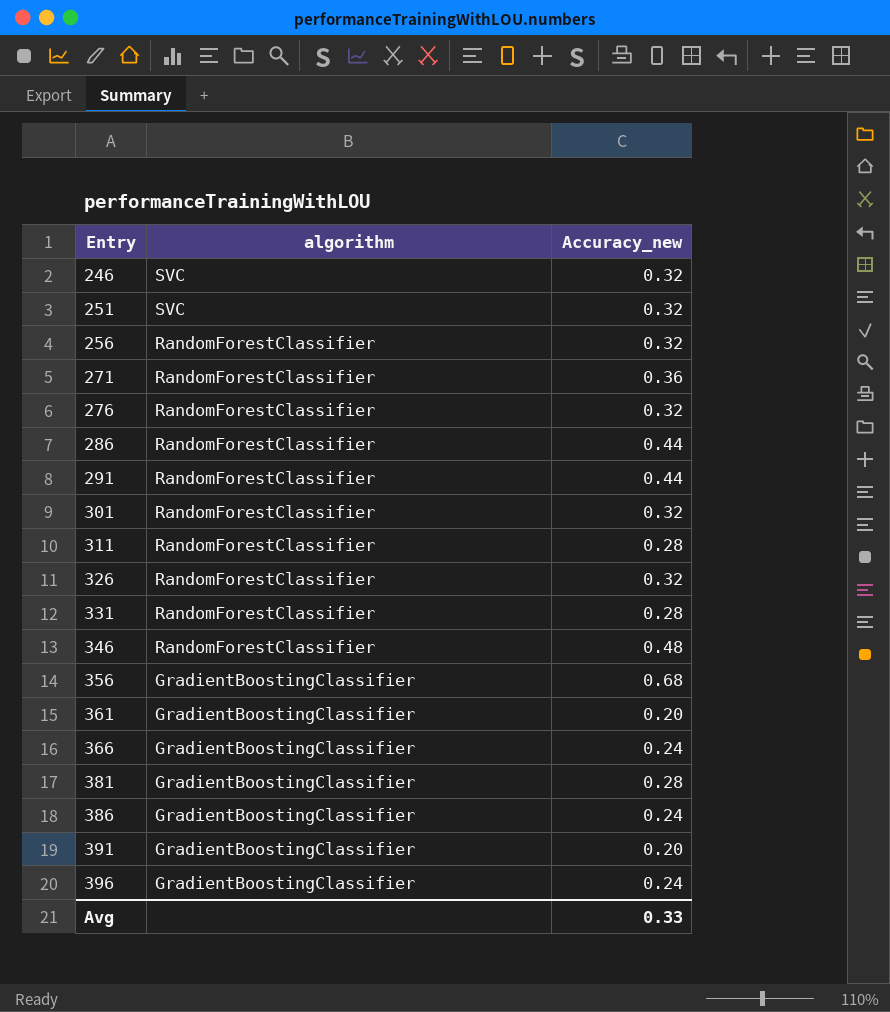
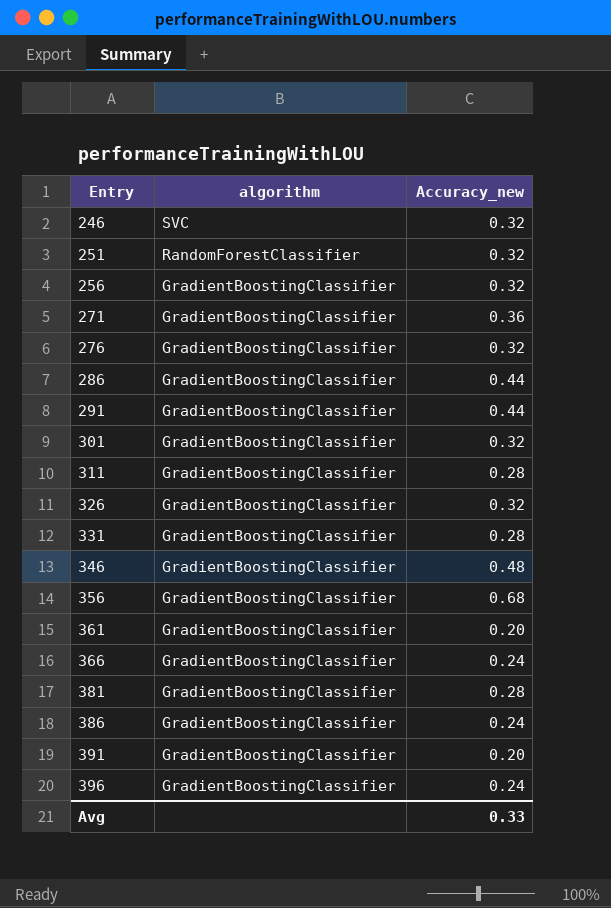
251 | algorithm: SVC -> RandomForestClassifier
256 | algorithm: RandomForestClassifier -> GradientBoostingClassifier
271 | algorithm: RandomForestClassifier -> GradientBoostingClassifier
276 | algorithm: RandomForestClassifier -> GradientBoostingClassifier
286 | algorithm: RandomForestClassifier -> GradientBoostingClassifier
291 | algorithm: RandomForestClassifier -> GradientBoostingClassifier
301 | algorithm: RandomForestClassifier -> GradientBoostingClassifier
311 | algorithm: RandomForestClassifier -> GradientBoostingClassifier
326 | algorithm: RandomForestClassifier -> GradientBoostingClassifier
331 | algorithm: RandomForestClassifier -> GradientBoostingClassifier
346 | algorithm: RandomForestClassifier -> GradientBoostingClassifier

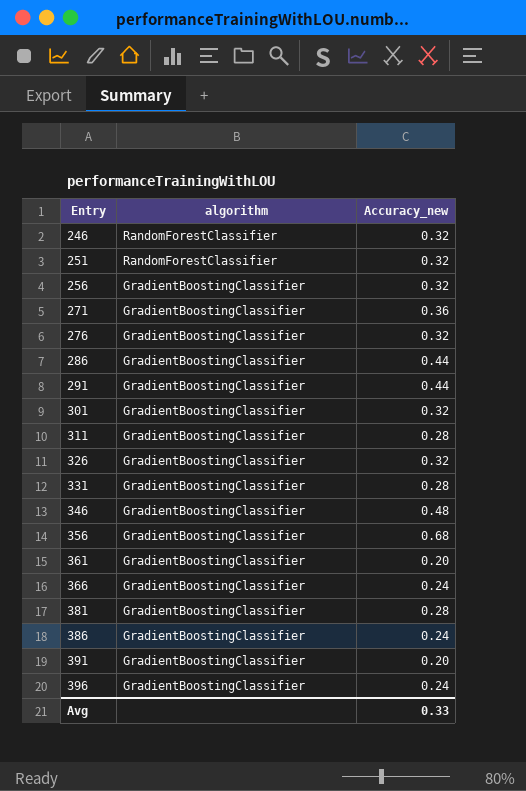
246 | algorithm: SVC -> RandomForestClassifier

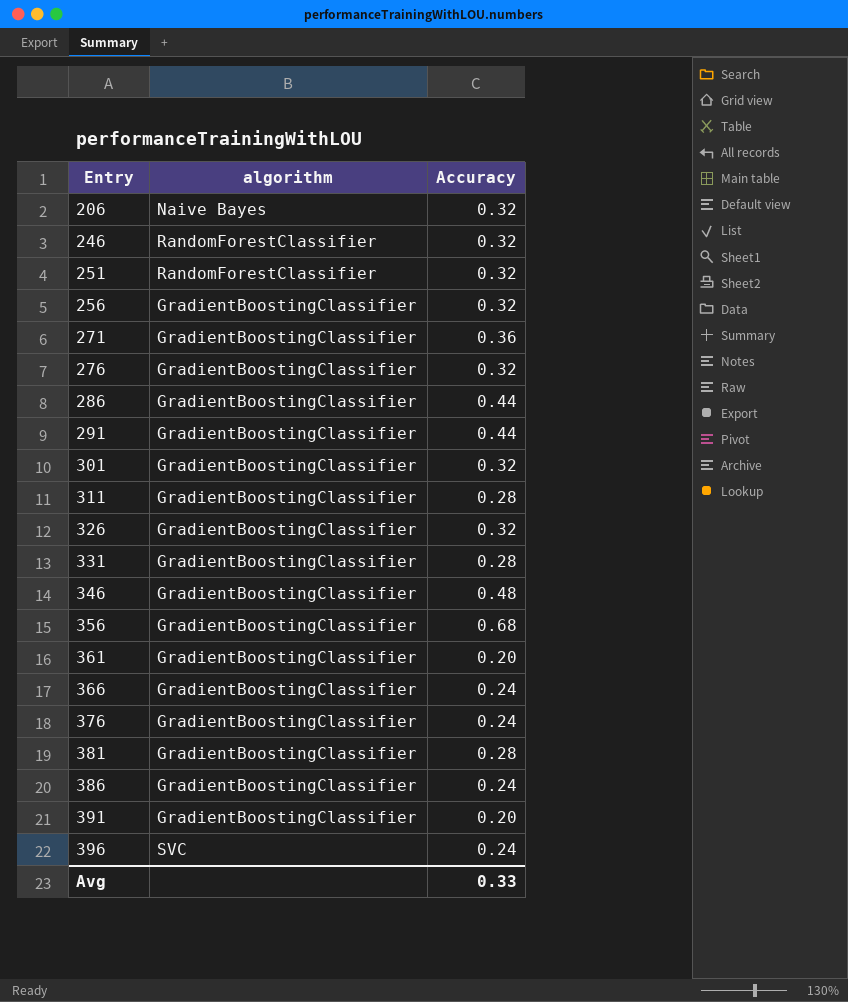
column name: Accuracy_new -> Accuracy
row 206: none -> Naive Bayes | 0.32
row 376: none -> GradientBoostingClassifier | 0.24
396 | algorithm: GradientBoostingClassifier -> SVC

